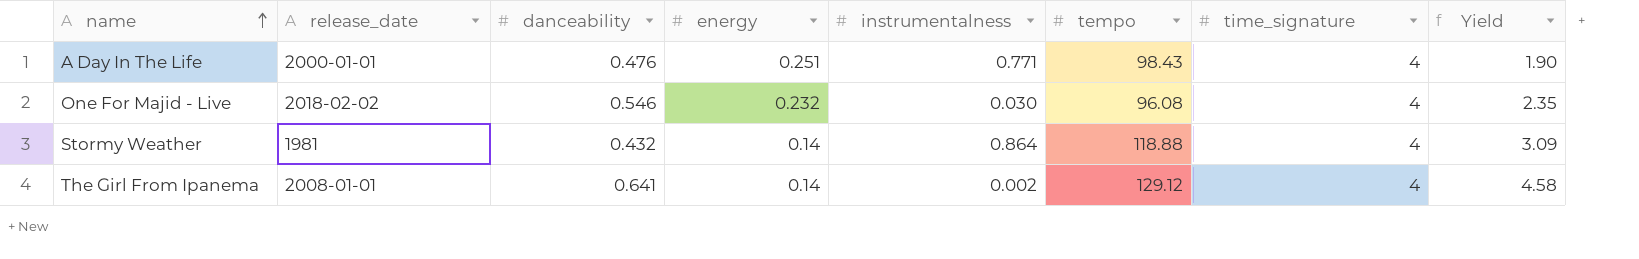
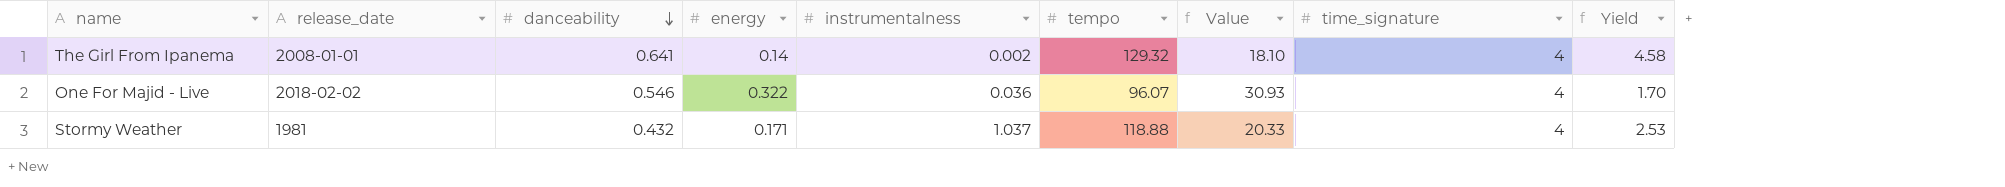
row order: name ascending -> danceability descending
column Value | formula: none -> [energy] * [tempo]
row A Day In The Life: 2000-01-01 | 0.476 | 0.251 | 0.771 | 98.43 | 4 | 1.90 -> none
The Girl From Ipanema | tempo: 129.12 -> 129.32
One For Majid - Live | energy: 0.232 -> 0.322
One For Majid - Live | instrumentalness: 0.030 -> 0.036
One For Majid - Live | tempo: 96.08 -> 96.07
One For Majid - Live | Yield: 2.35 -> 1.70
Stormy Weather | energy: 0.14 -> 0.171
Stormy Weather | instrumentalness: 0.864 -> 1.037
Stormy Weather | Yield: 3.09 -> 2.53

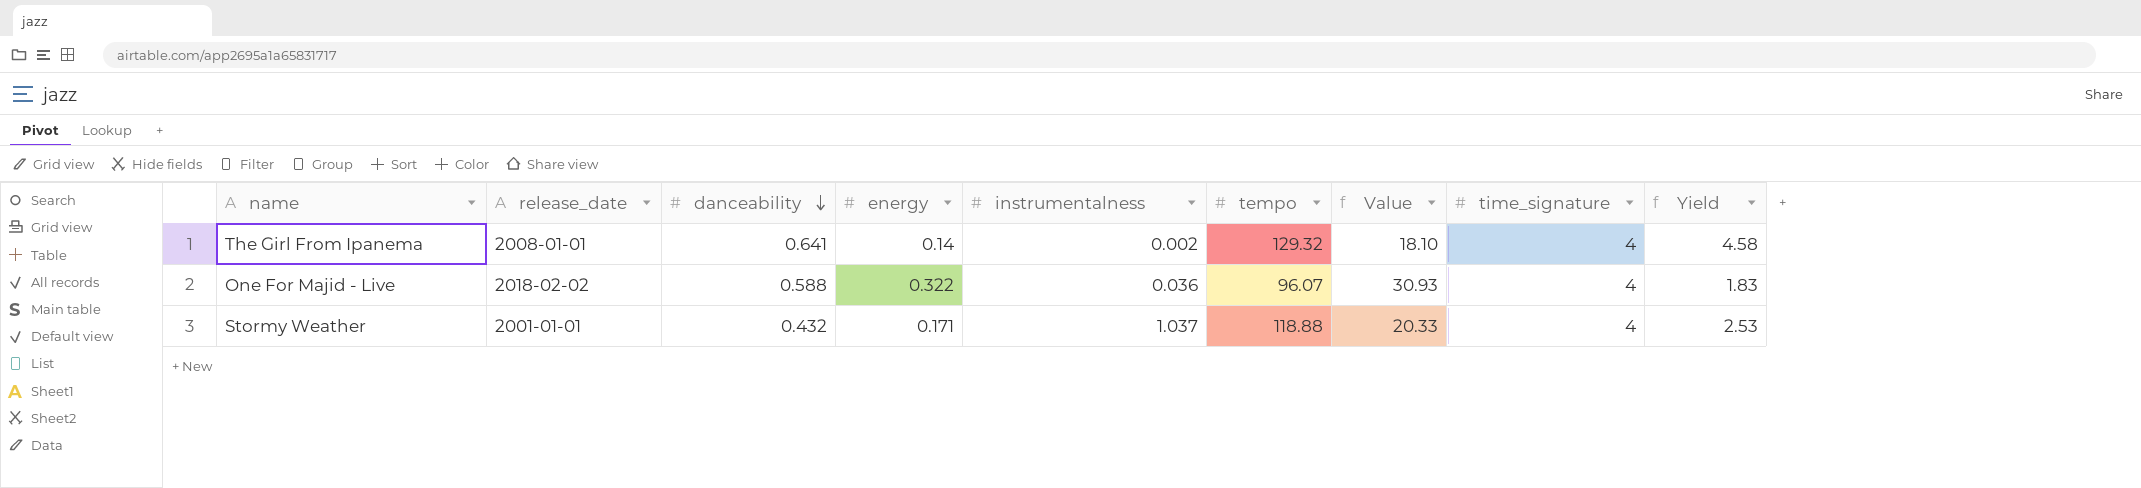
One For Majid - Live | danceability: 0.546 -> 0.588
One For Majid - Live | Yield: 1.70 -> 1.83
Stormy Weather | release_date: 1981 -> 2001-01-01

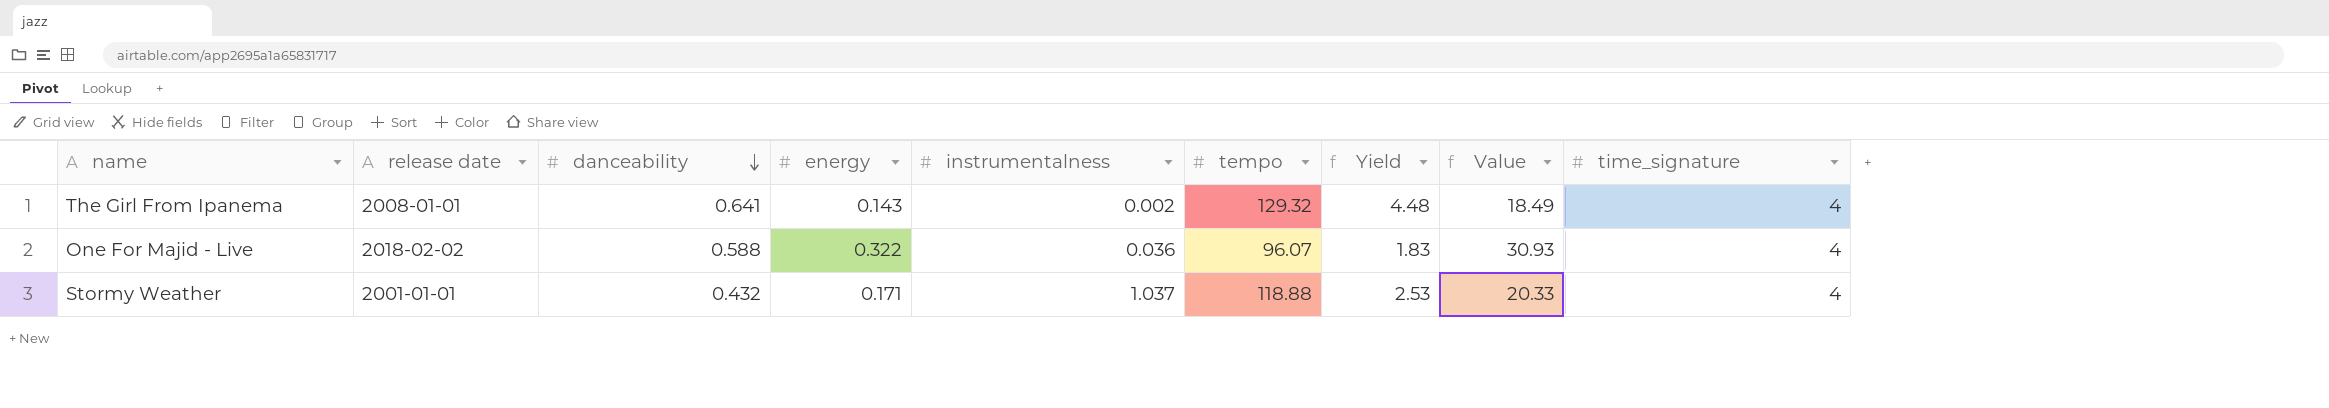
column name: release_date -> release date
column Yield | position: 9 -> 7
The Girl From Ipanema | energy: 0.14 -> 0.143
The Girl From Ipanema | Yield: 4.58 -> 4.48
The Girl From Ipanema | Value: 18.10 -> 18.49

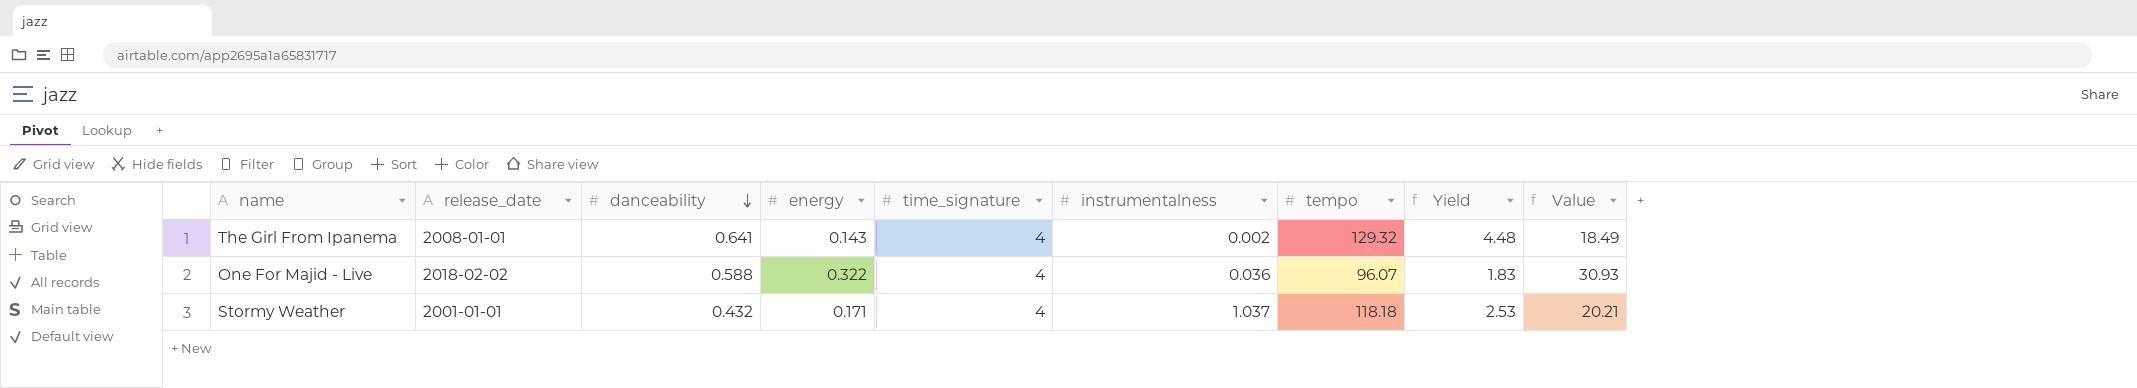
column name: release date -> release_date
column time_signature | position: 9 -> 5
Stormy Weather | tempo: 118.88 -> 118.18
Stormy Weather | Value: 20.33 -> 20.21

